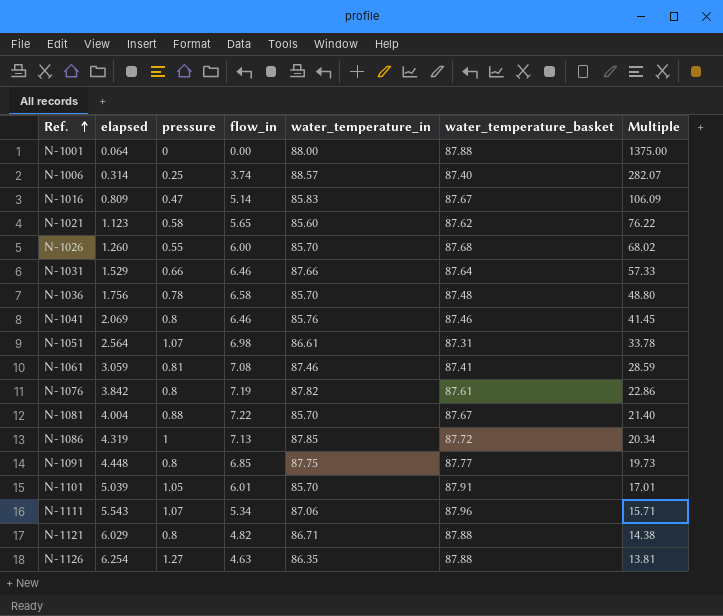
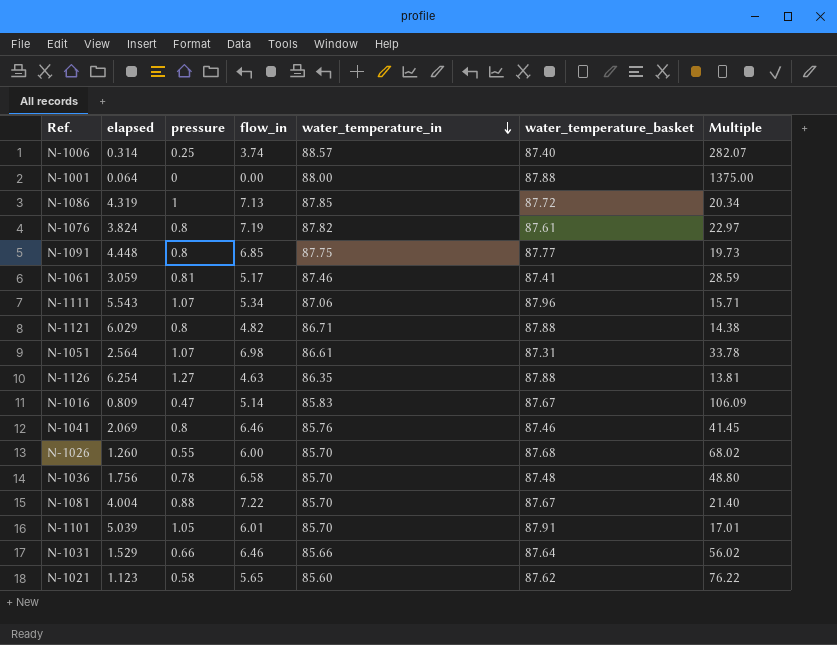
row order: Ref. ascending -> water_temperature_in descending
N-1076 | elapsed: 3.842 -> 3.824
N-1076 | Multiple: 22.86 -> 22.97
N-1061 | flow_in: 7.08 -> 5.17
N-1031 | water_temperature_in: 87.66 -> 85.66
N-1031 | Multiple: 57.33 -> 56.02

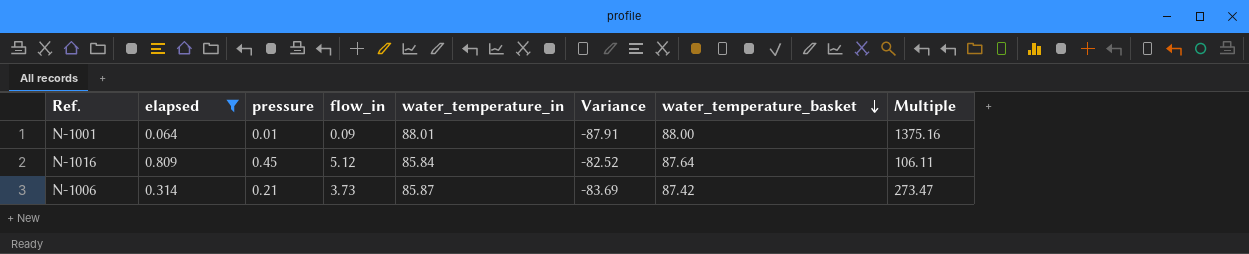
filter: none -> elapsed <= 0.809
row order: water_temperature_in descending -> water_temperature_basket descending
column Variance | formula: none -> [flow_in] - [water_temperature_basket]
N-1001 | pressure: 0 -> 0.01
N-1001 | flow_in: 0.00 -> 0.09
N-1001 | water_temperature_in: 88.00 -> 88.01
N-1001 | water_temperature_basket: 87.88 -> 88.00
N-1001 | Multiple: 1375.00 -> 1375.16
N-1016 | pressure: 0.47 -> 0.45
N-1016 | flow_in: 5.14 -> 5.12
N-1016 | water_temperature_in: 85.83 -> 85.84
N-1016 | water_temperature_basket: 87.67 -> 87.64
N-1016 | Multiple: 106.09 -> 106.11
N-1006 | pressure: 0.25 -> 0.21
N-1006 | flow_in: 3.74 -> 3.73
N-1006 | water_temperature_in: 88.57 -> 85.87
N-1006 | water_temperature_basket: 87.40 -> 87.42
N-1006 | Multiple: 282.07 -> 273.47

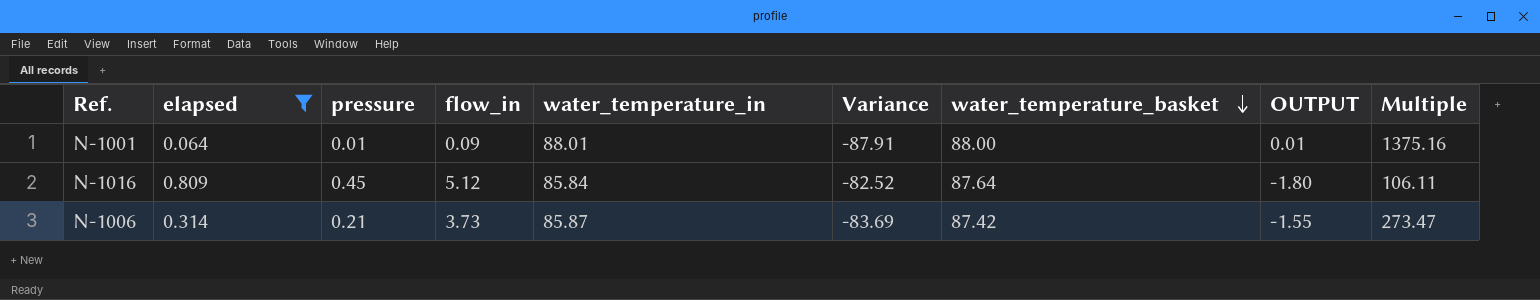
column OUTPUT | formula: none -> [water_temperature_in] - [water_temperature_basket]

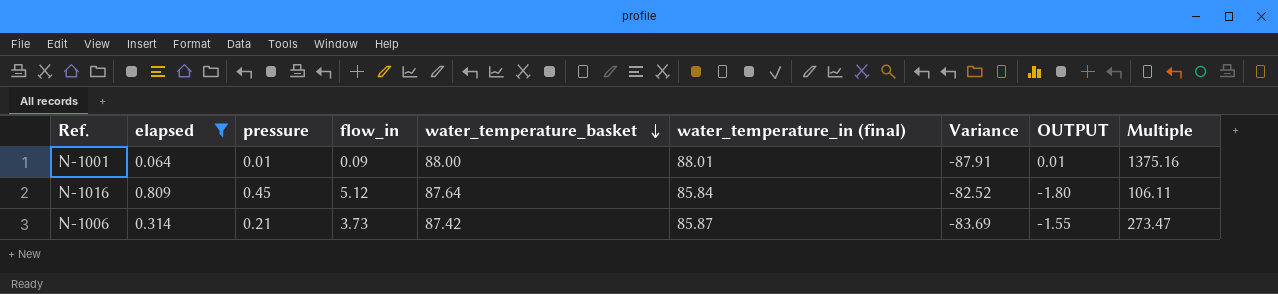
column water_temperature_basket | position: 7 -> 5
column name: water_temperature_in -> water_temperature_in (final)

